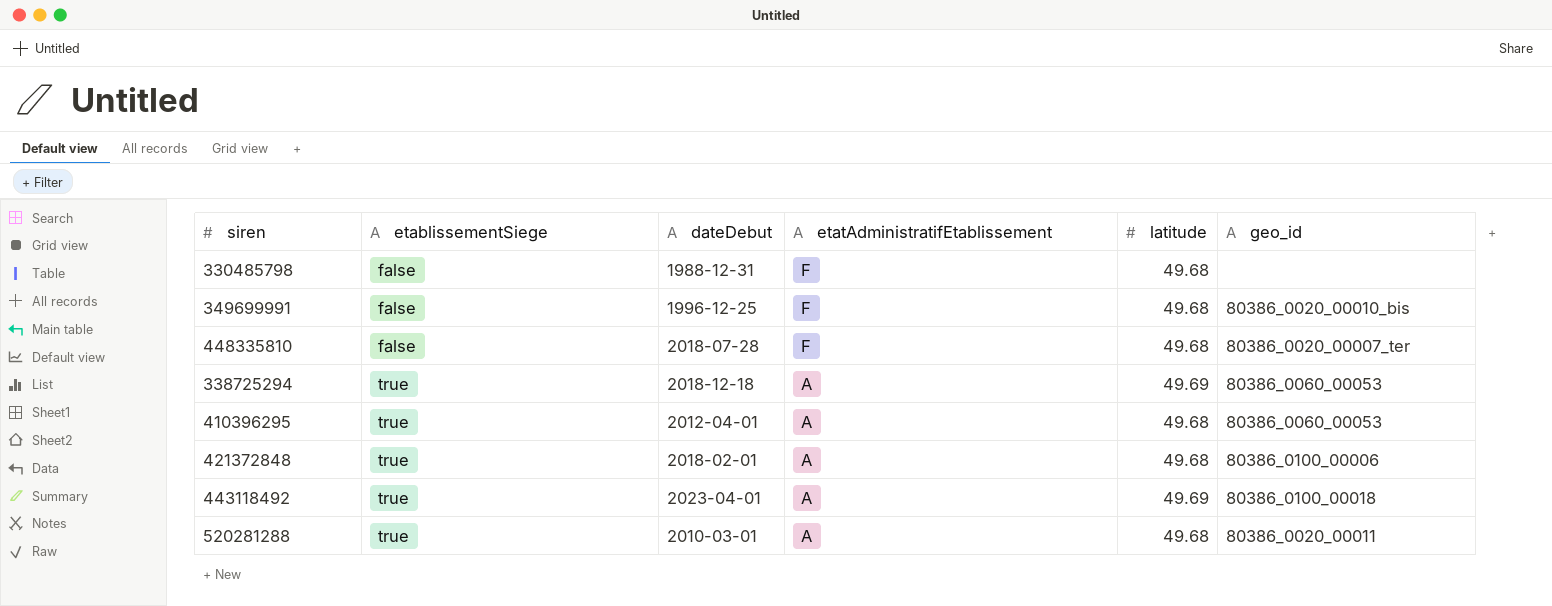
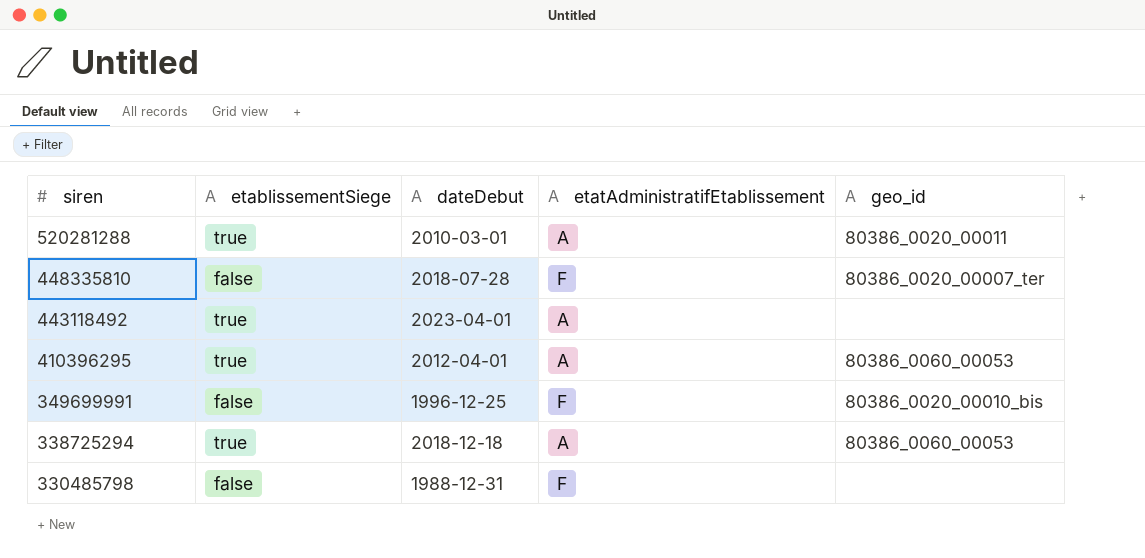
row order: etablissementSiege ascending -> siren descending
column latitude | position: 5 -> none
row 421372848: true | 2018-02-01 | A | 49.68 | 80386_0100_00006 -> none
443118492 | geo_id: 80386_0100_00018 -> none

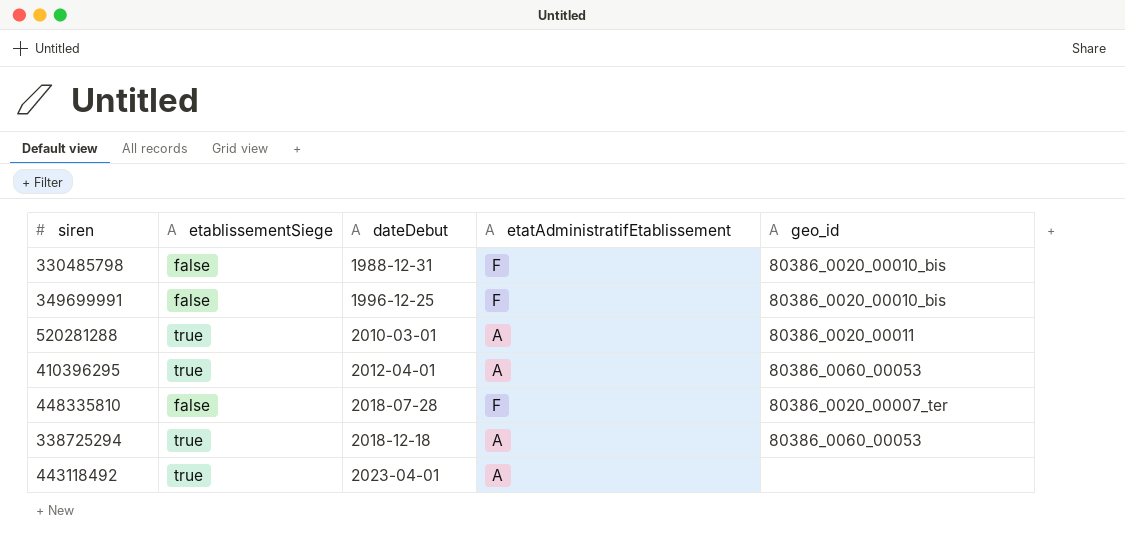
row order: siren descending -> dateDebut ascending
330485798 | geo_id: none -> 80386_0020_00010_bis

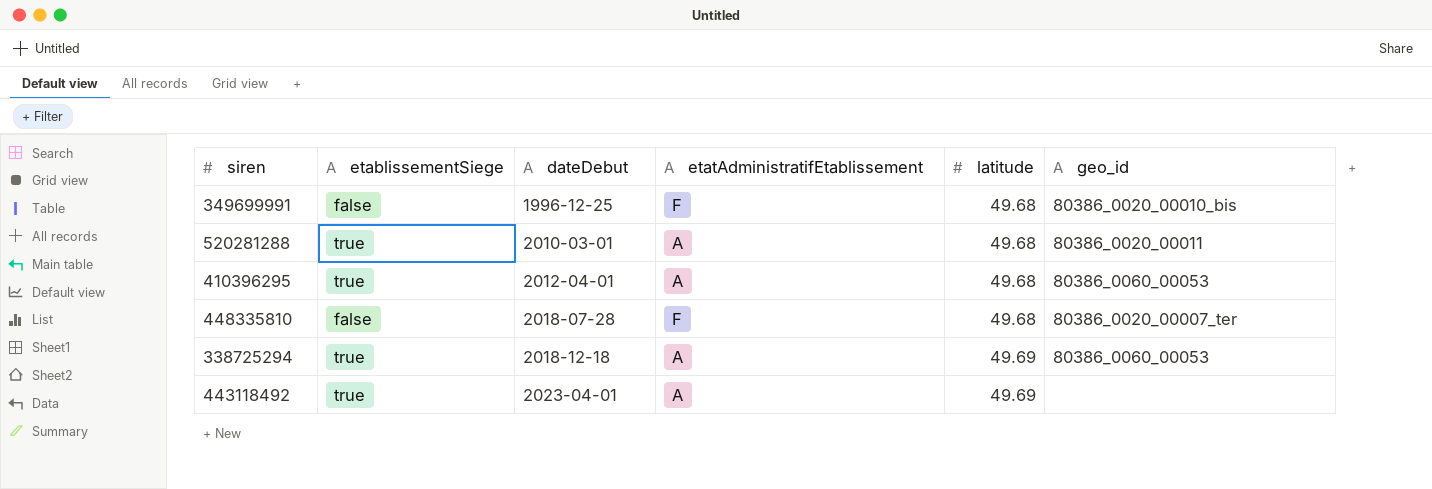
column latitude | position: none -> 5
row 330485798: false | 1988-12-31 | F | 80386_0020_00010_bis -> none

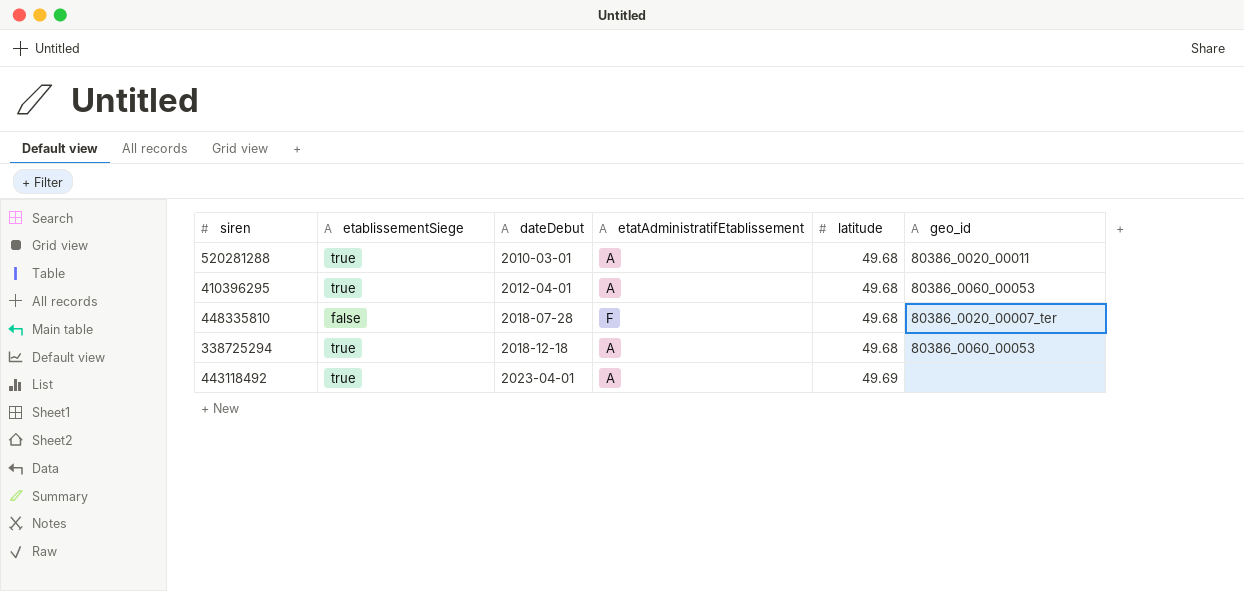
row 349699991: false | 1996-12-25 | F | 49.68 | 80386_0020_00010_bis -> none
338725294 | latitude: 49.69 -> 49.68

